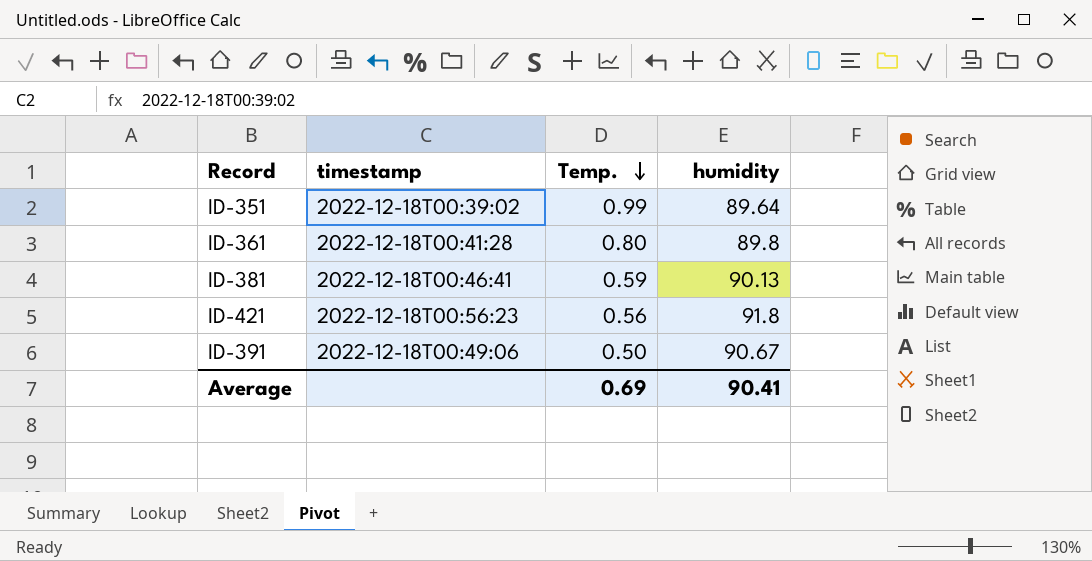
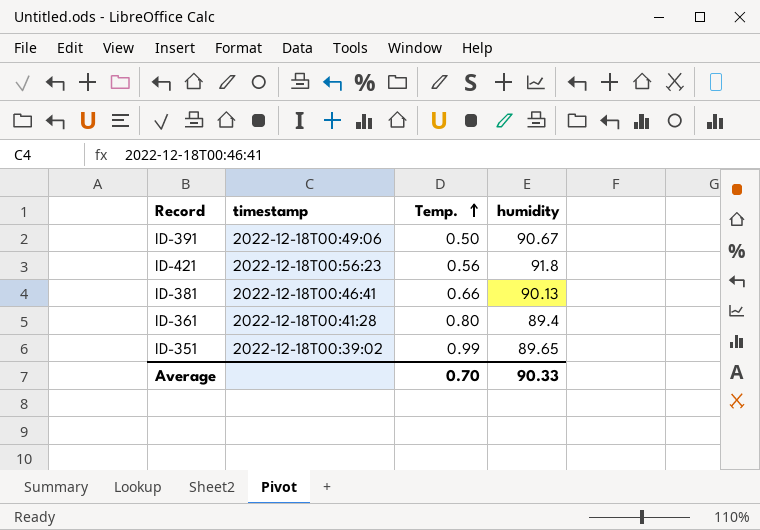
row order: Temp. descending -> Temp. ascending
ID-381 | Temp.: 0.59 -> 0.66
ID-361 | humidity: 89.8 -> 89.4
ID-351 | humidity: 89.64 -> 89.65
Average | Temp.: 0.69 -> 0.70
Average | humidity: 90.41 -> 90.33

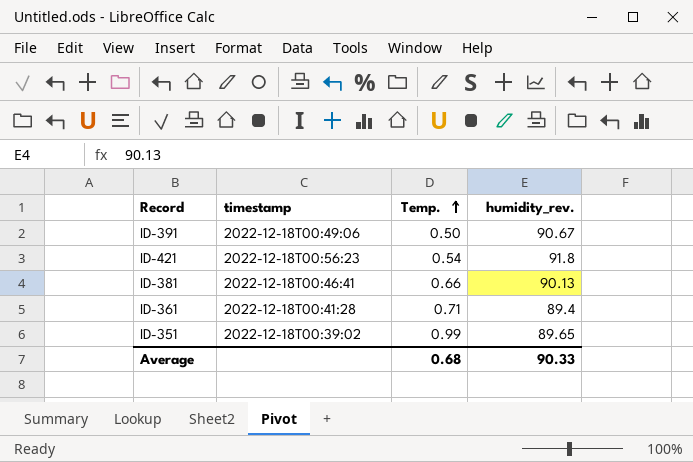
column name: humidity -> humidity_rev.
ID-421 | Temp.: 0.56 -> 0.54
ID-361 | Temp.: 0.80 -> 0.71
Average | Temp.: 0.70 -> 0.68

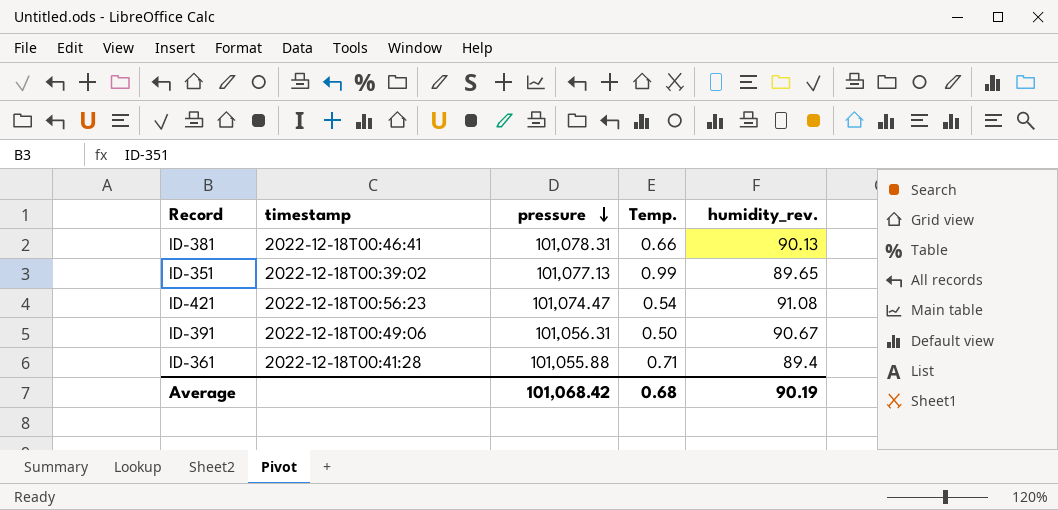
row order: Temp. ascending -> pressure descending
column pressure | position: none -> 3
ID-421 | humidity_rev.: 91.8 -> 91.08
Average | humidity_rev.: 90.33 -> 90.19

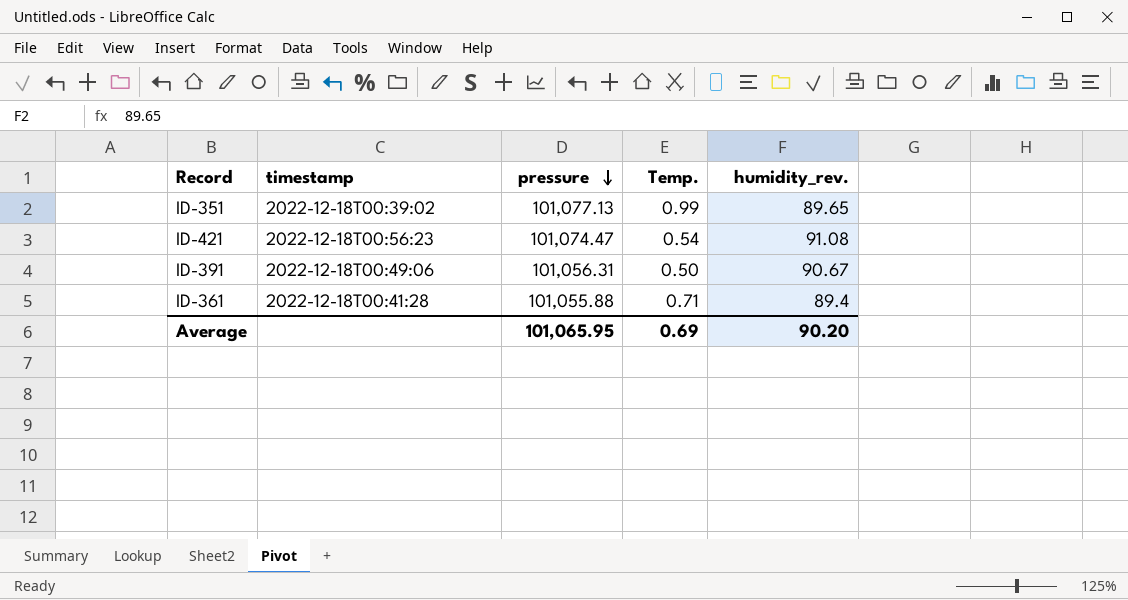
row ID-381: 2022-12-18T00:46:41 | 101,078.31 | 0.66 | 90.13 -> none
Average | pressure: 101,068.42 -> 101,065.95
Average | Temp.: 0.68 -> 0.69
Average | humidity_rev.: 90.19 -> 90.20

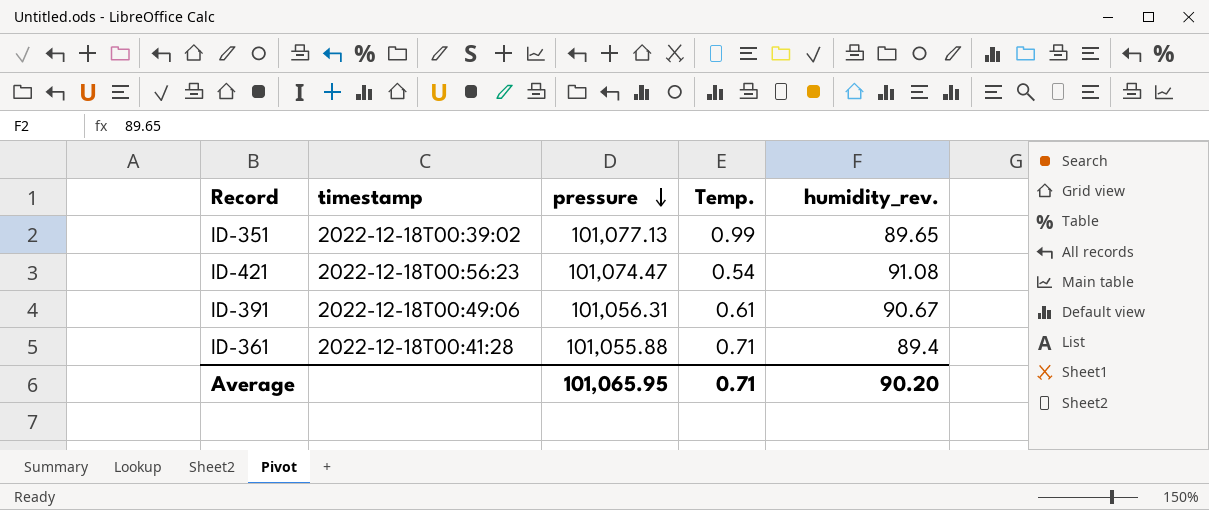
ID-391 | Temp.: 0.50 -> 0.61
Average | Temp.: 0.69 -> 0.71

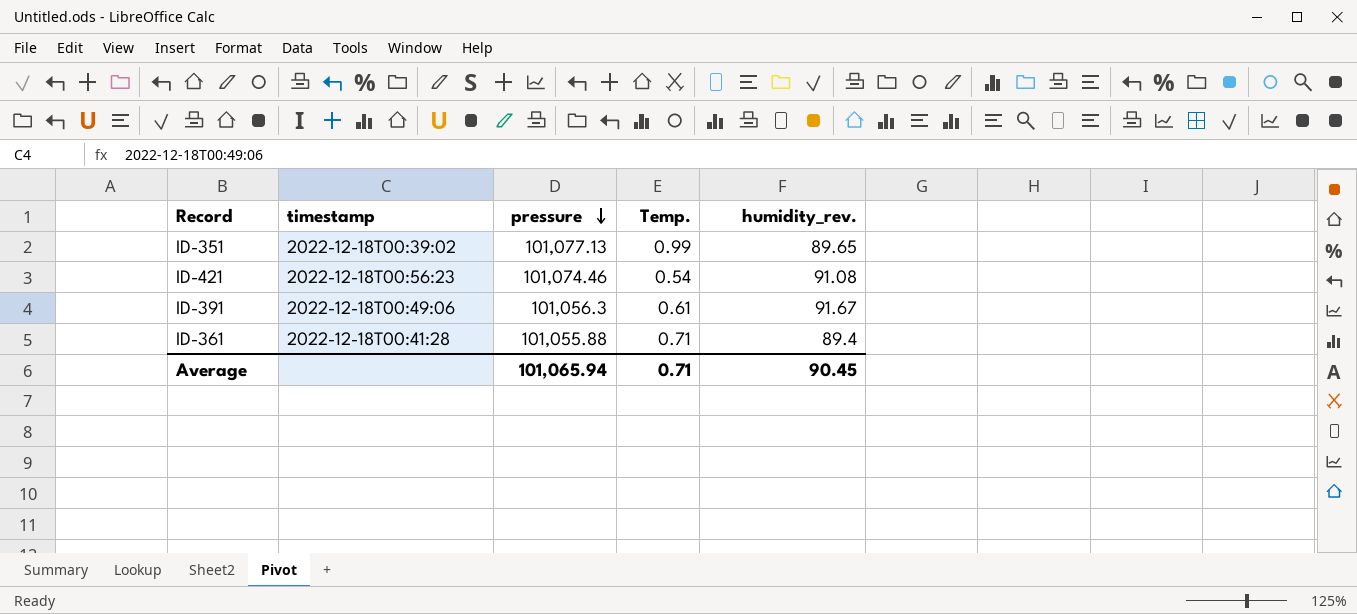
ID-421 | pressure: 101,074.47 -> 101,074.46
ID-391 | pressure: 101,056.31 -> 101,056.3
ID-391 | humidity_rev.: 90.67 -> 91.67
Average | pressure: 101,065.95 -> 101,065.94
Average | humidity_rev.: 90.20 -> 90.45

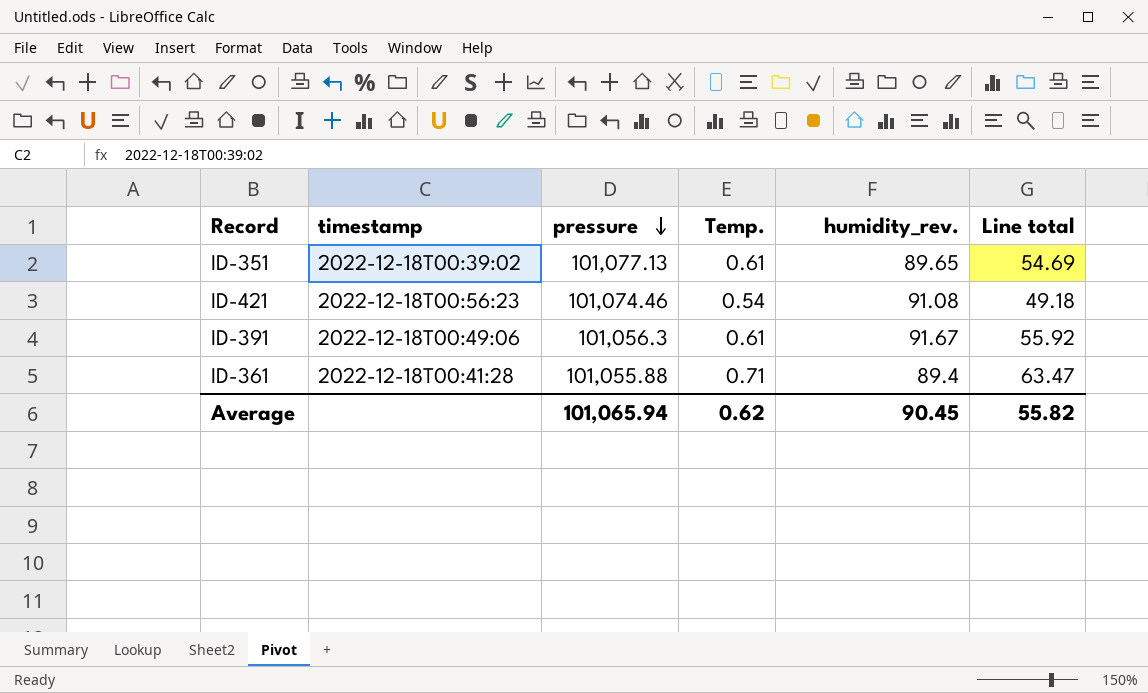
column Line total | formula: none -> [Temp.] * [humidity_rev.]
ID-351 | Temp.: 0.99 -> 0.61
Average | Temp.: 0.71 -> 0.62

